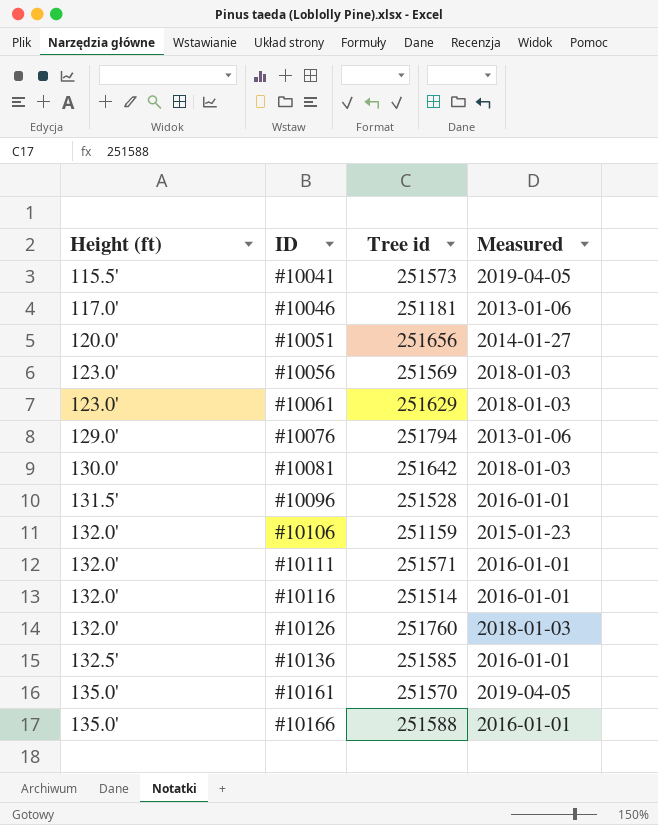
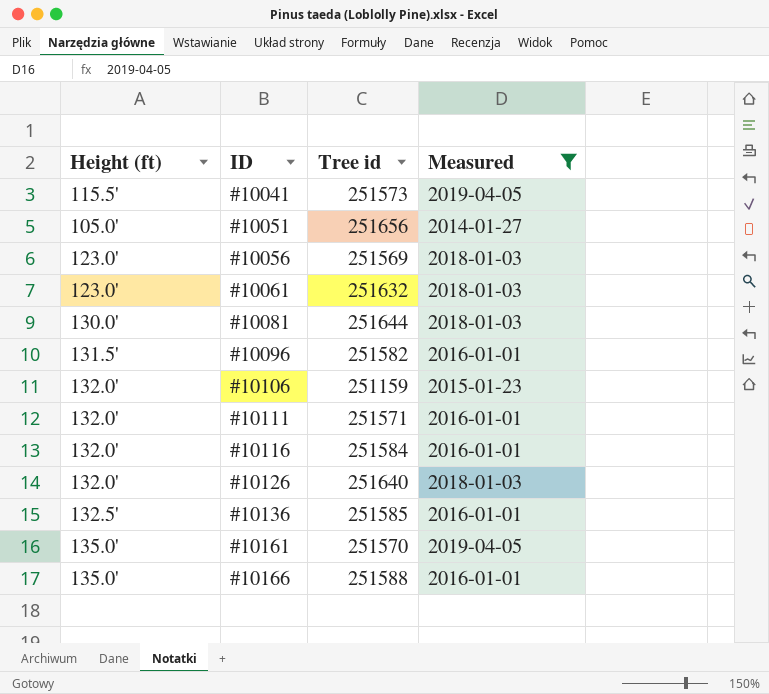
filter: none -> Measured != 2013-01-06
#10051 | Height (ft): 120.0' -> 105.0'
#10061 | Tree id: 251629 -> 251632
#10081 | Tree id: 251642 -> 251644
#10096 | Tree id: 251528 -> 251582
#10116 | Tree id: 251514 -> 251584
#10126 | Tree id: 251760 -> 251640

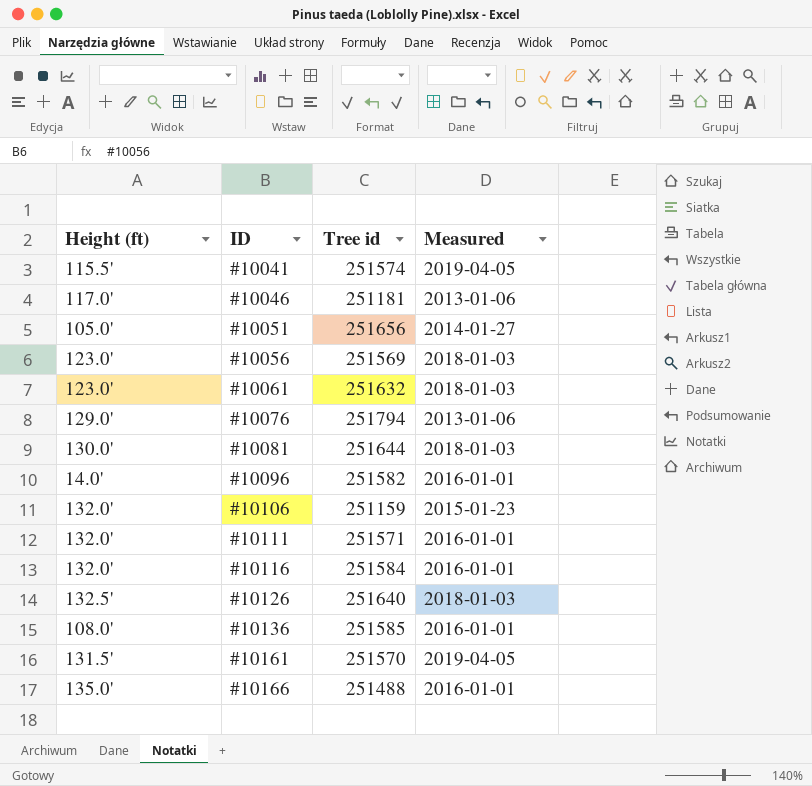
filter: Measured != 2013-01-06 -> none
#10041 | Tree id: 251573 -> 251574
#10096 | Height (ft): 131.5' -> 14.0'
#10126 | Height (ft): 132.0' -> 132.5'
#10136 | Height (ft): 132.5' -> 108.0'
#10161 | Height (ft): 135.0' -> 131.5'
#10166 | Tree id: 251588 -> 251488

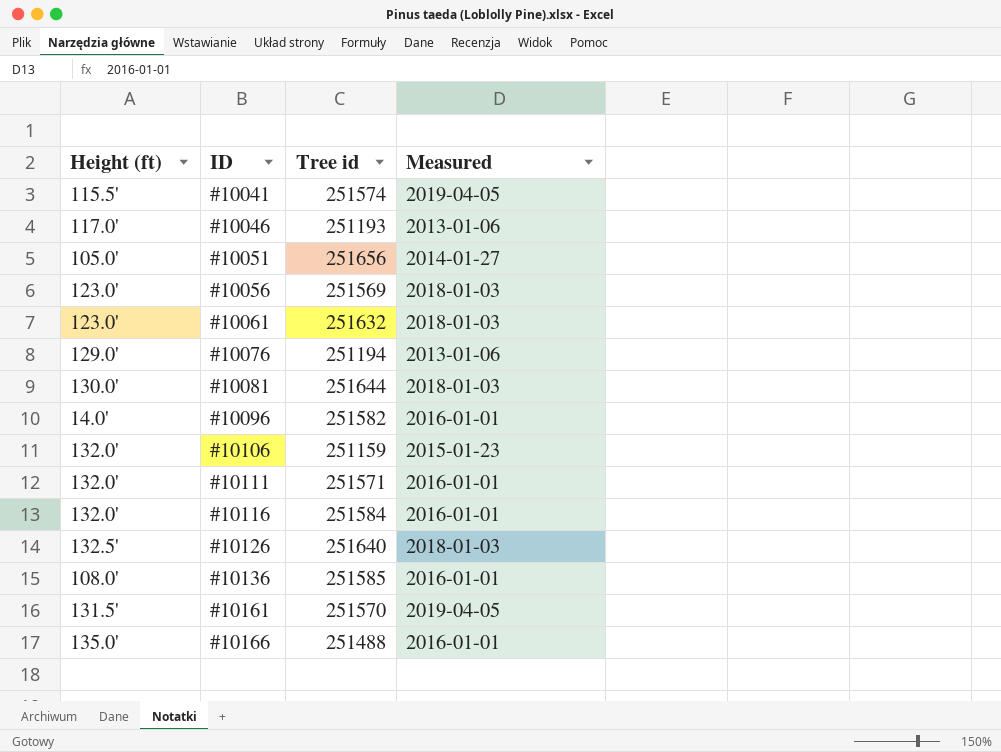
#10046 | Tree id: 251181 -> 251193
#10076 | Tree id: 251794 -> 251194

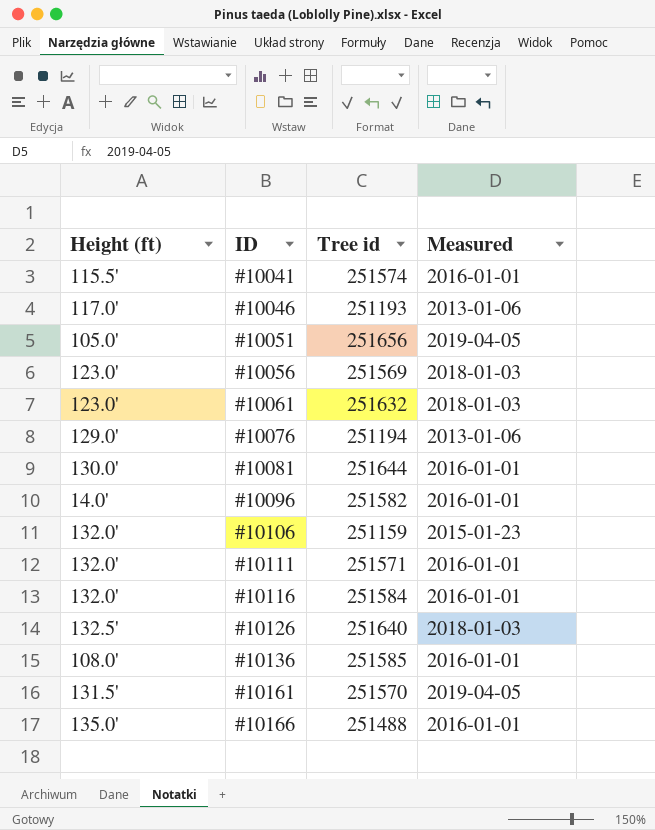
#10041 | Measured: 2019-04-05 -> 2016-01-01
#10051 | Measured: 2014-01-27 -> 2019-04-05
#10081 | Measured: 2018-01-03 -> 2016-01-01

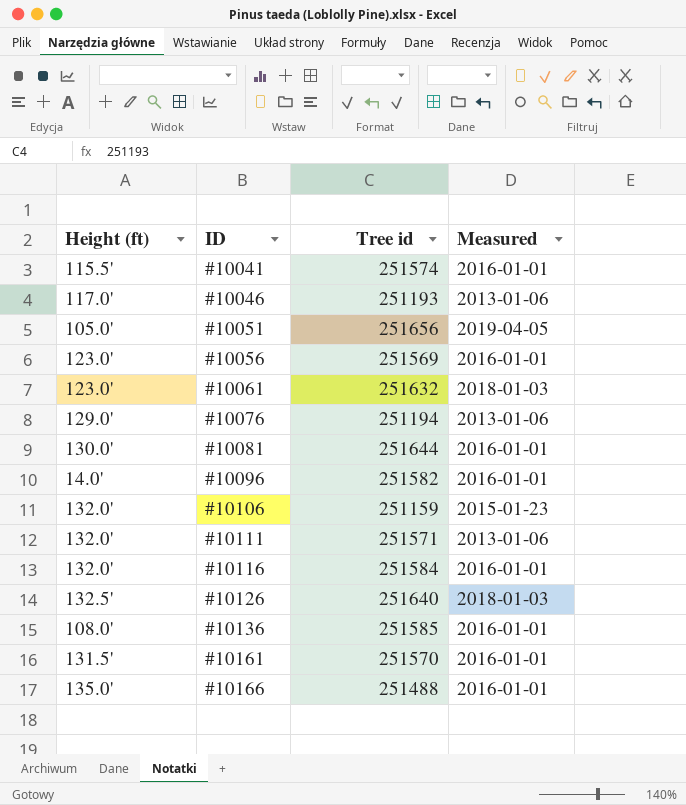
#10056 | Measured: 2018-01-03 -> 2016-01-01
#10111 | Measured: 2016-01-01 -> 2013-01-06
#10161 | Measured: 2019-04-05 -> 2016-01-01

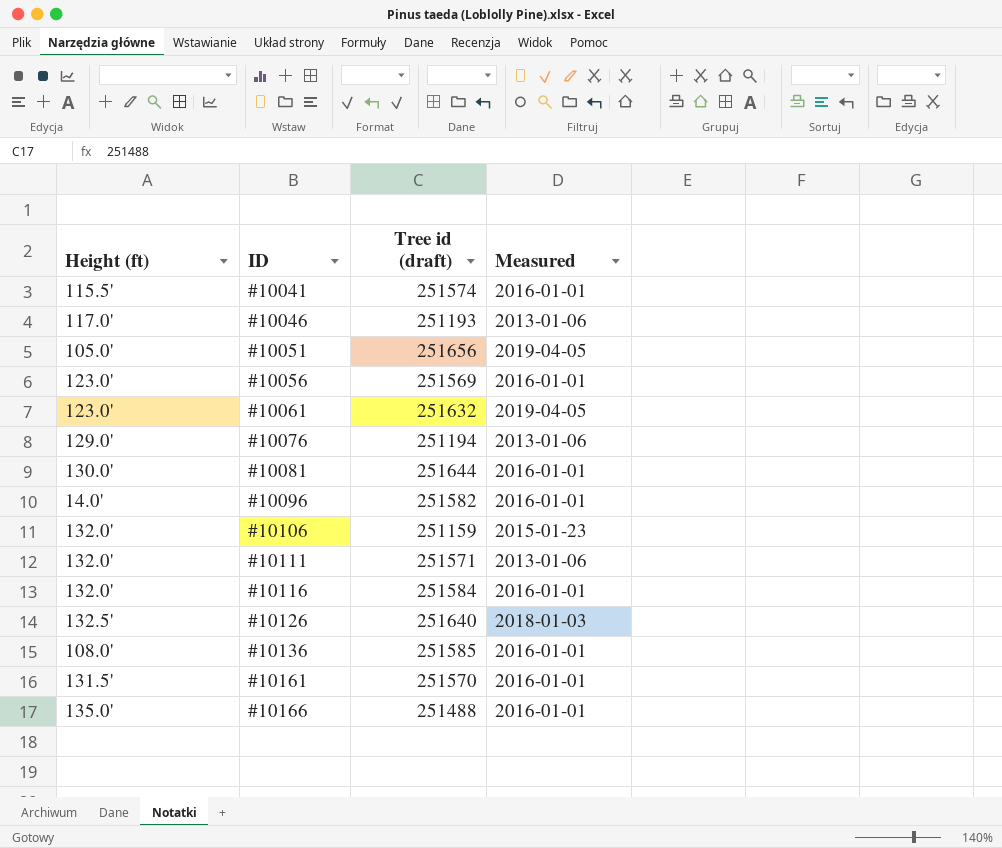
column name: Tree id -> Tree id (draft)
#10061 | Measured: 2018-01-03 -> 2019-04-05

